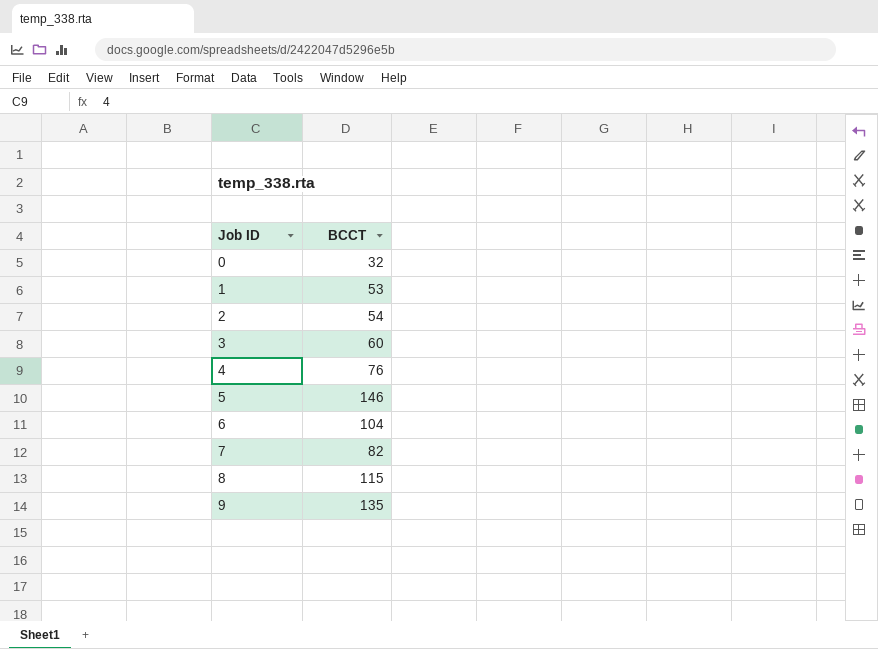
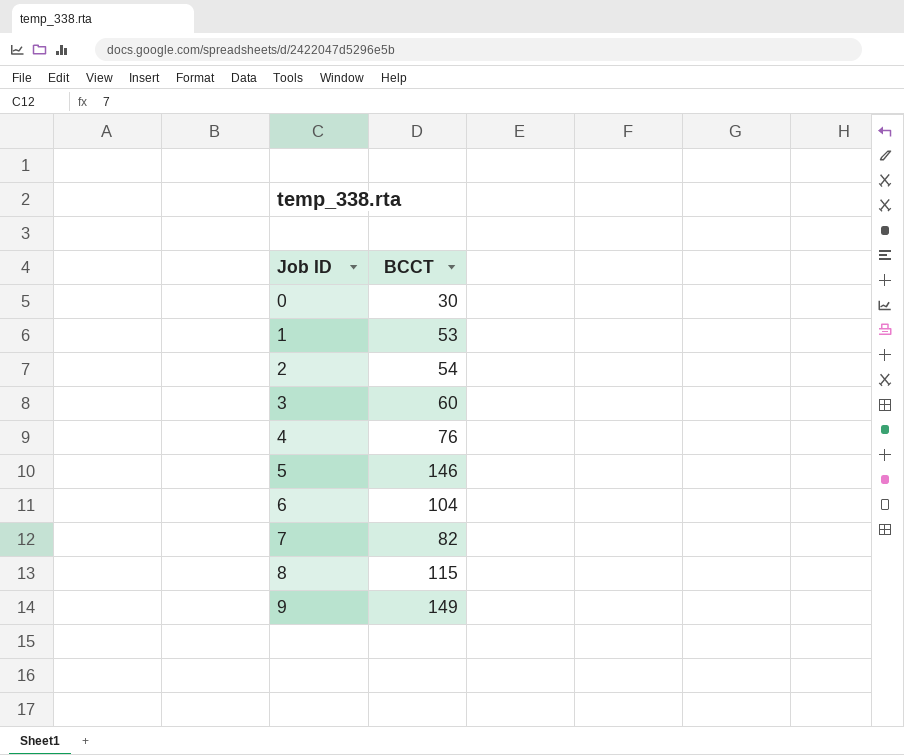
0 | BCCT: 32 -> 30
9 | BCCT: 135 -> 149

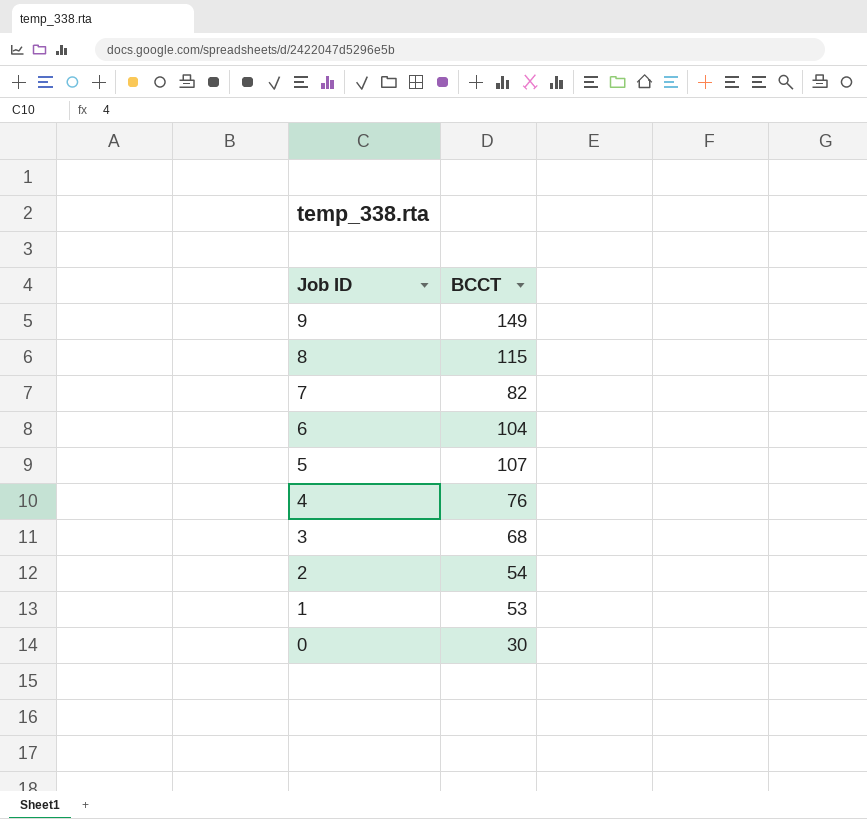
row order: Job ID ascending -> Job ID descending
5 | BCCT: 146 -> 107
3 | BCCT: 60 -> 68

